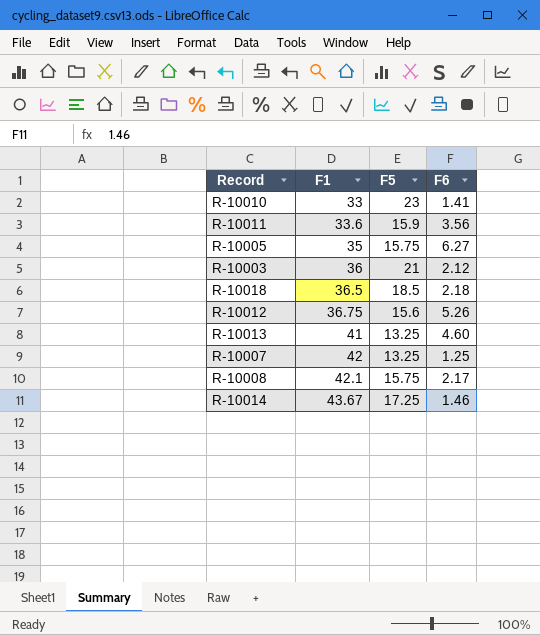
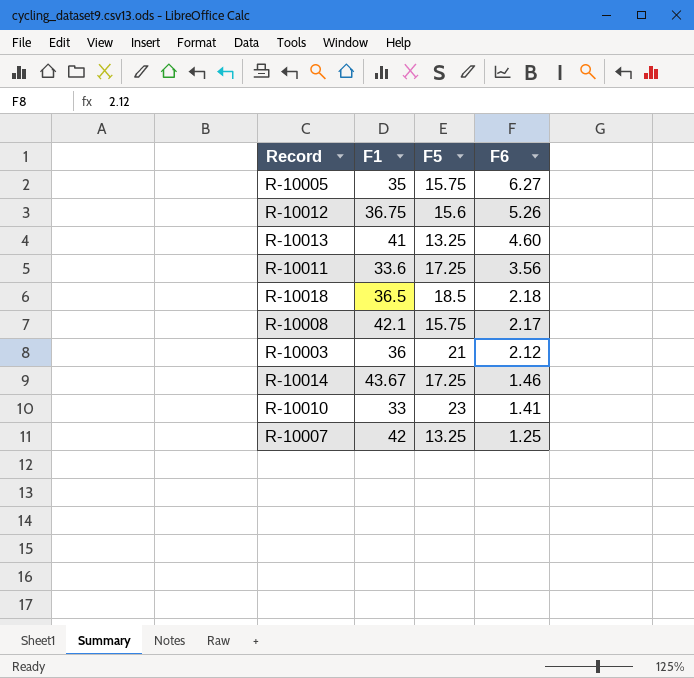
row order: F1 ascending -> F6 descending
R-10011 | F5: 15.9 -> 17.25

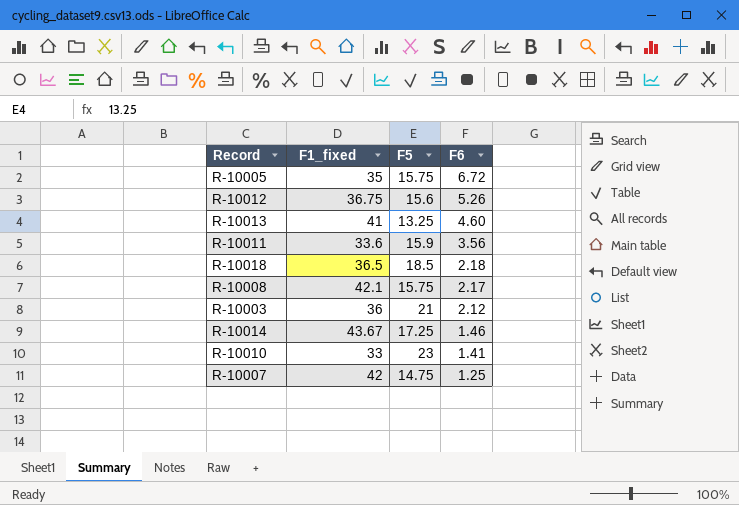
column name: F1 -> F1_fixed
R-10005 | F6: 6.27 -> 6.72
R-10011 | F5: 17.25 -> 15.9
R-10007 | F5: 13.25 -> 14.75

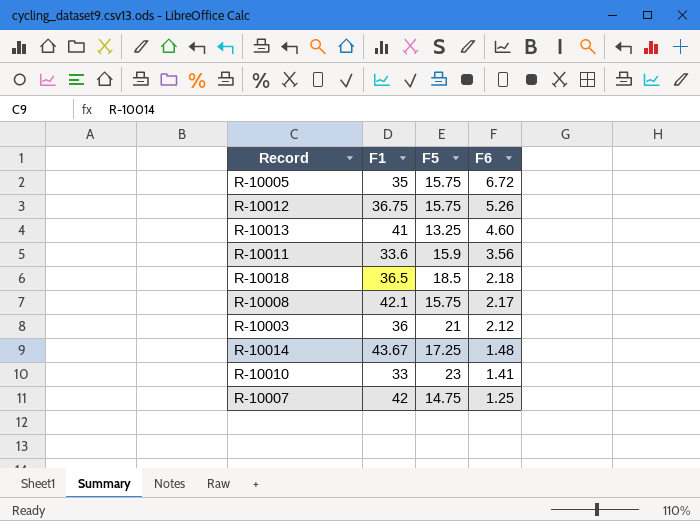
column name: F1_fixed -> F1
R-10012 | F5: 15.6 -> 15.75
R-10014 | F6: 1.46 -> 1.48

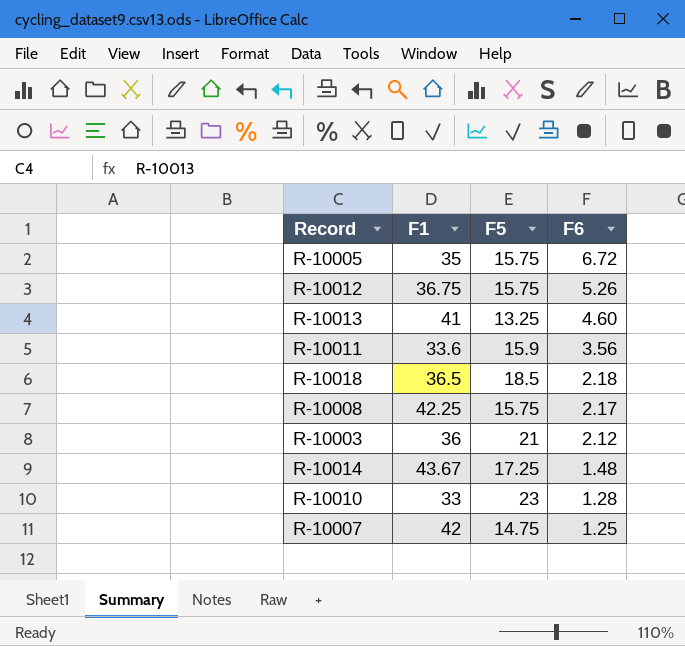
R-10008 | F1: 42.1 -> 42.25
R-10010 | F6: 1.41 -> 1.28

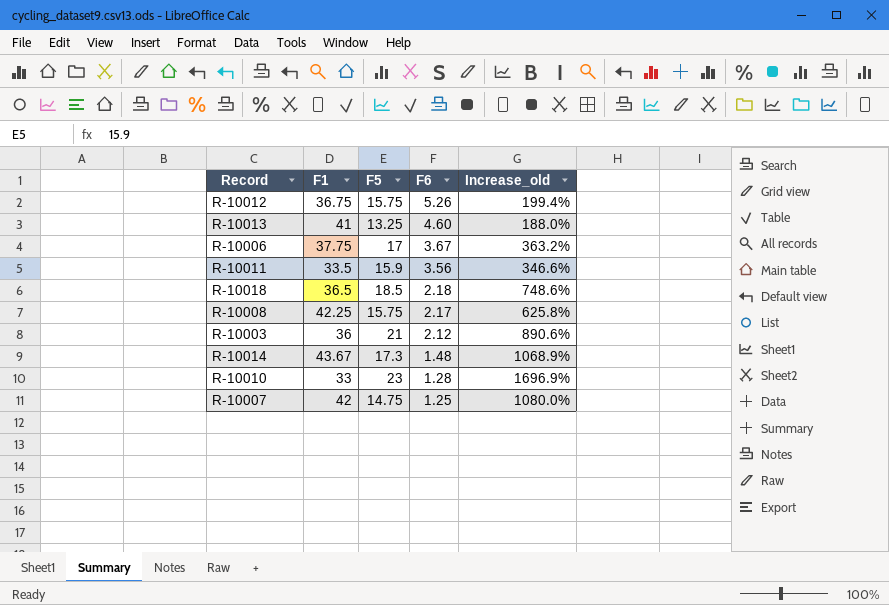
column Increase_old | formula: none -> ([F5] - [F6]) / [F6]
row R-10005: 35 | 15.75 | 6.72 -> none
row R-10006: none -> 37.75 | 17 | 3.67 | 363.2%
R-10011 | F1: 33.6 -> 33.5
R-10014 | F5: 17.25 -> 17.3

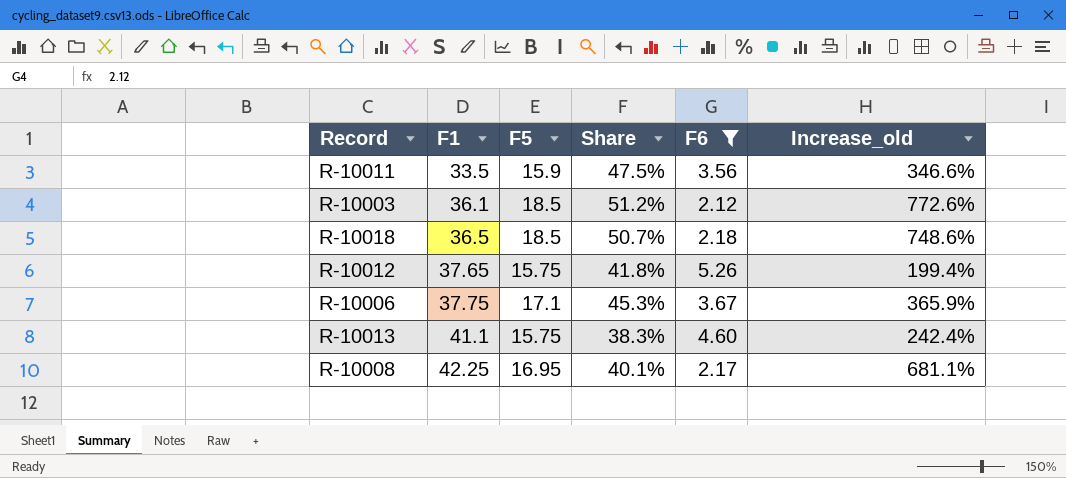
filter: none -> F6 >= 2.12
row order: F6 descending -> F1 ascending
column Share | formula: none -> [F5] / [F1]
R-10003 | F1: 36 -> 36.1
R-10003 | F5: 21 -> 18.5
R-10003 | Increase_old: 890.6% -> 772.6%
R-10012 | F1: 36.75 -> 37.65
R-10006 | F5: 17 -> 17.1
R-10006 | Increase_old: 363.2% -> 365.9%
R-10013 | F1: 41 -> 41.1
R-10013 | F5: 13.25 -> 15.75
R-10013 | Increase_old: 188.0% -> 242.4%
R-10008 | F5: 15.75 -> 16.95
R-10008 | Increase_old: 625.8% -> 681.1%

